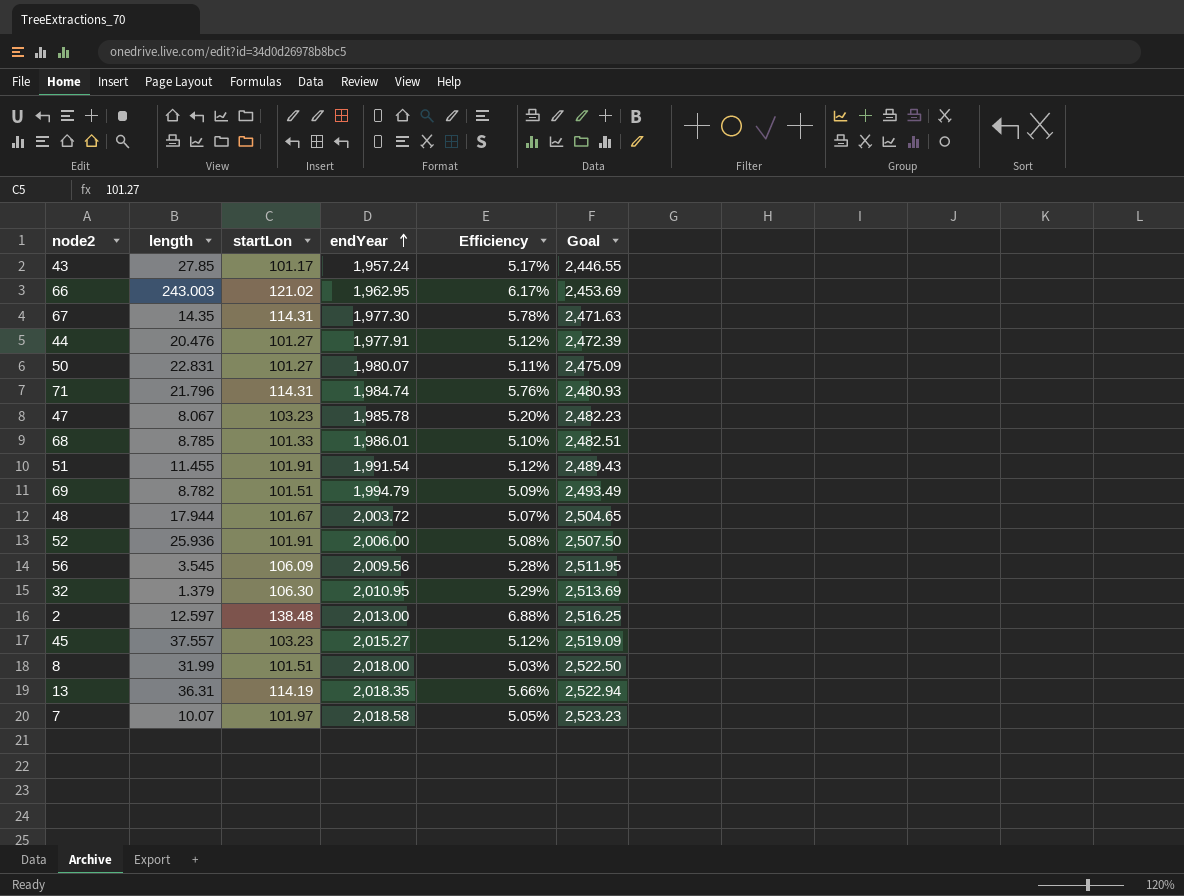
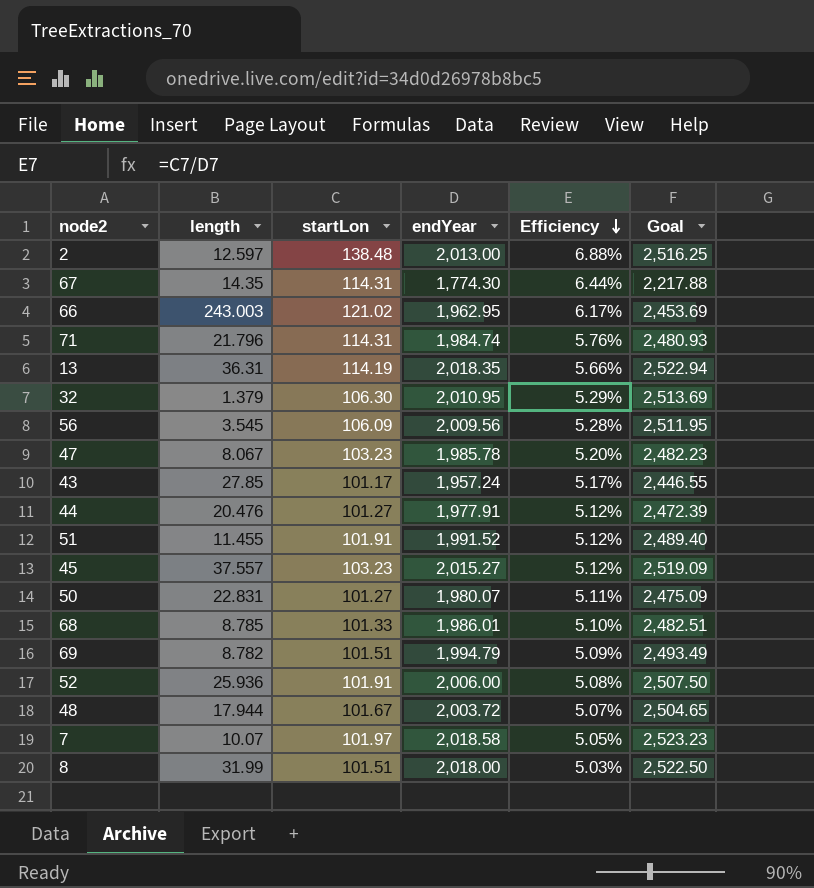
row order: endYear ascending -> Efficiency descending
67 | endYear: 1,977.30 -> 1,774.30
67 | Efficiency: 5.78% -> 6.44%
67 | Goal: 2,471.63 -> 2,217.88
51 | endYear: 1,991.54 -> 1,991.52
51 | Goal: 2,489.43 -> 2,489.40

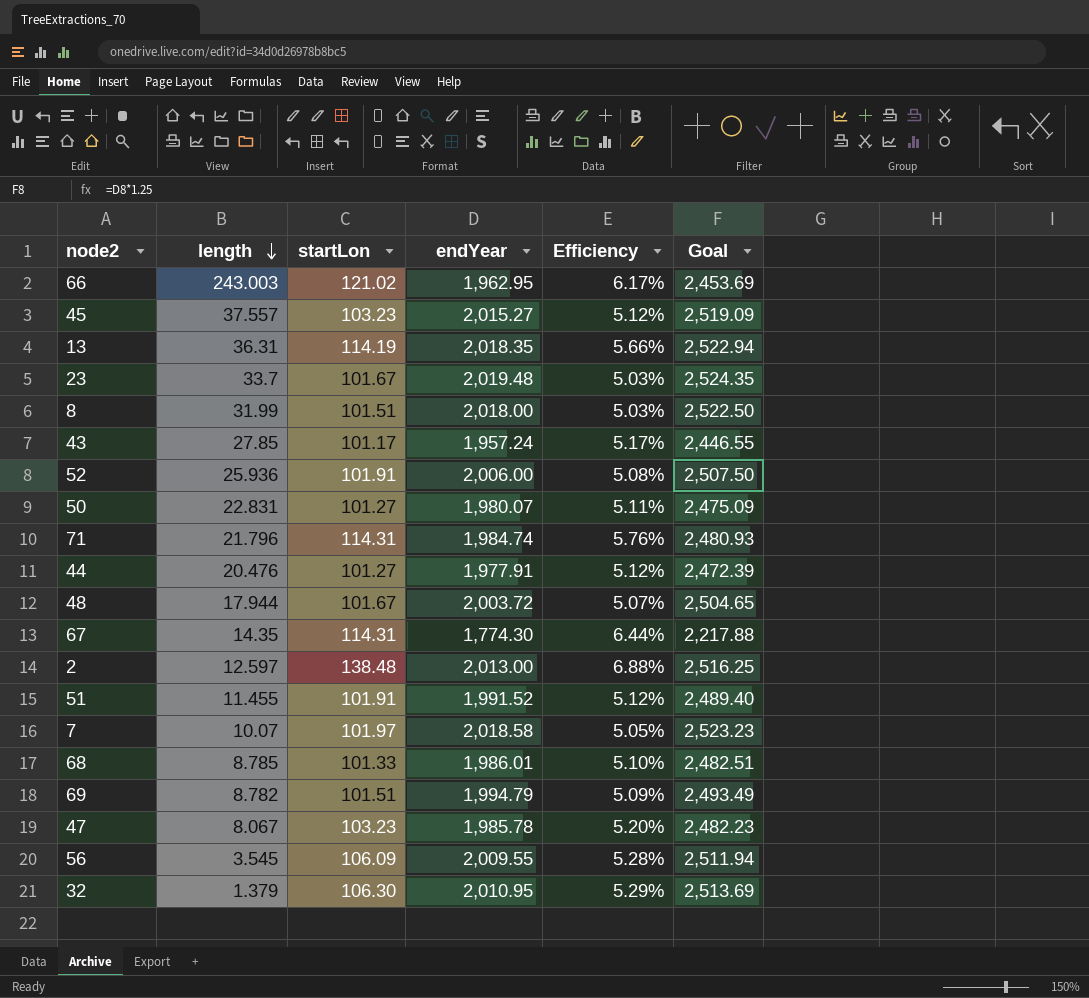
row order: Efficiency descending -> length descending
row 23: none -> 33.7 | 101.67 | 2,019.48 | 5.03% | 2,524.35
56 | endYear: 2,009.56 -> 2,009.55
56 | Goal: 2,511.95 -> 2,511.94

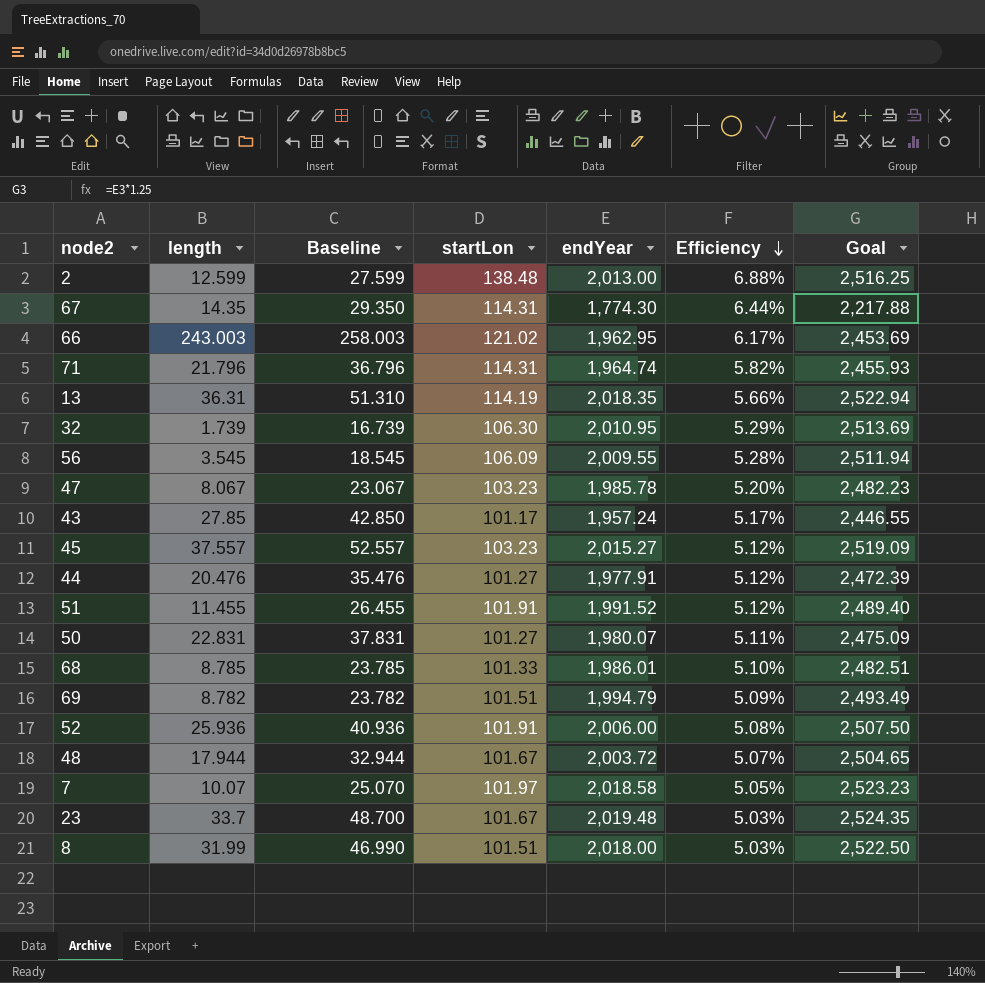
row order: length descending -> Efficiency descending
column Baseline | formula: none -> [length] + 15
2 | length: 12.597 -> 12.599
71 | endYear: 1,984.74 -> 1,964.74
71 | Efficiency: 5.76% -> 5.82%
71 | Goal: 2,480.93 -> 2,455.93
32 | length: 1.379 -> 1.739

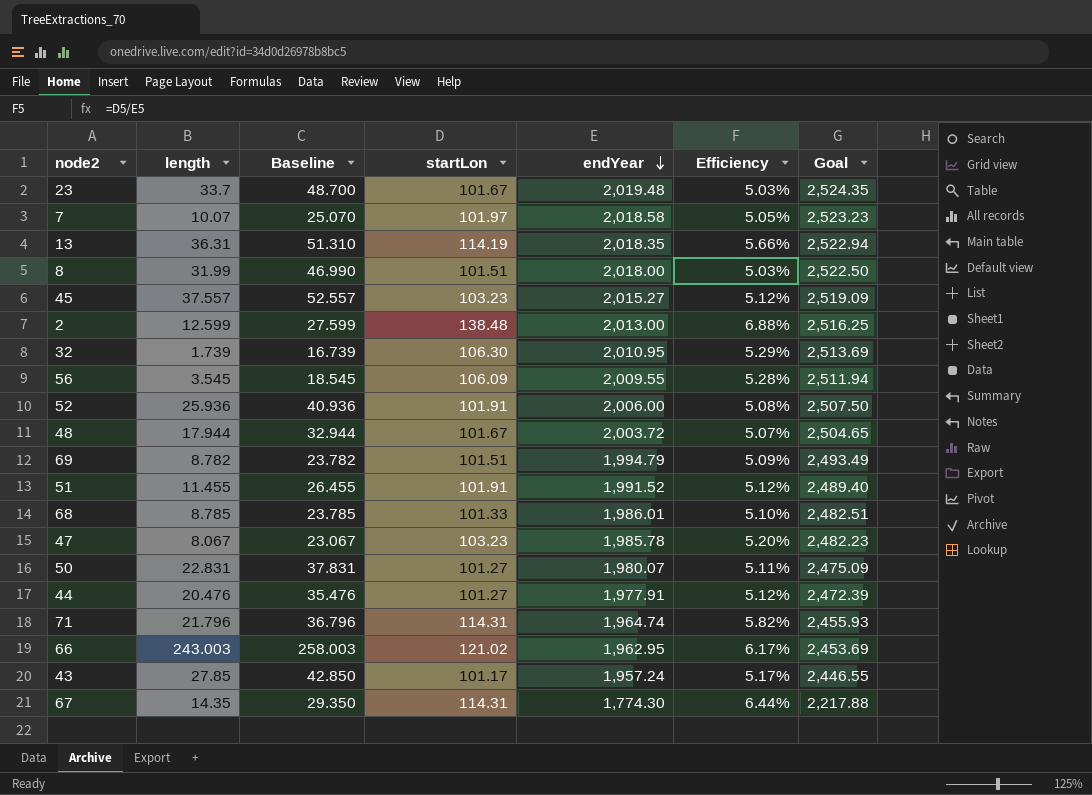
row order: Efficiency descending -> endYear descending

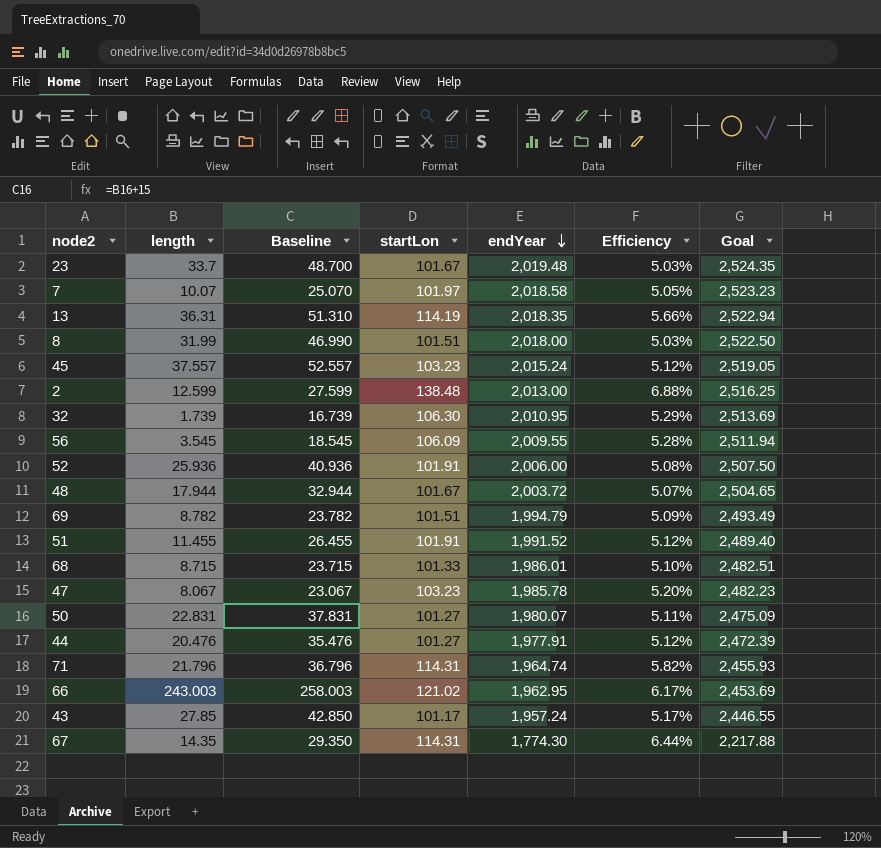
45 | endYear: 2,015.27 -> 2,015.24
45 | Goal: 2,519.09 -> 2,519.05
68 | length: 8.785 -> 8.715
68 | Baseline: 23.785 -> 23.715

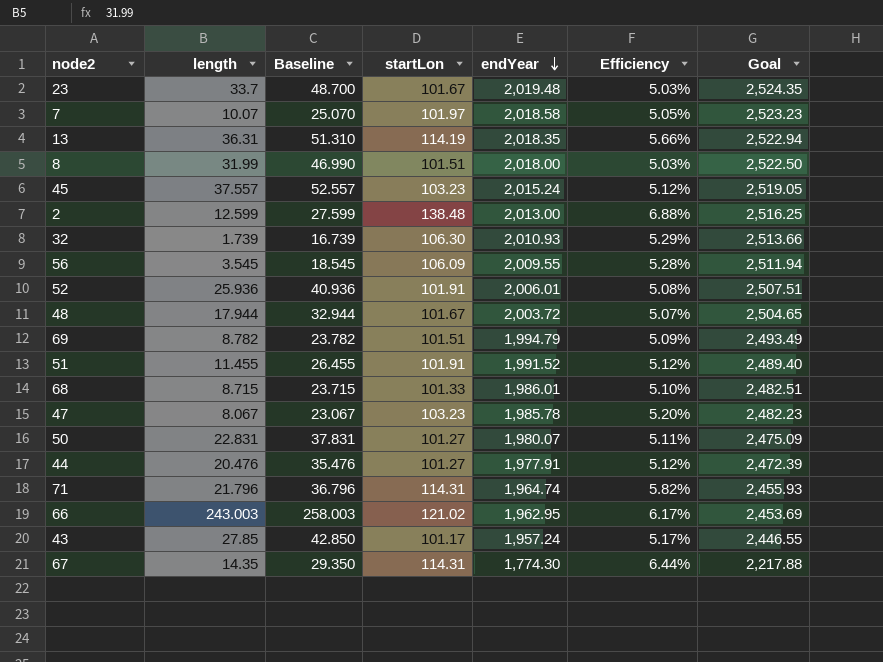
32 | endYear: 2,010.95 -> 2,010.93
32 | Goal: 2,513.69 -> 2,513.66
52 | endYear: 2,006.00 -> 2,006.01
52 | Goal: 2,507.50 -> 2,507.51

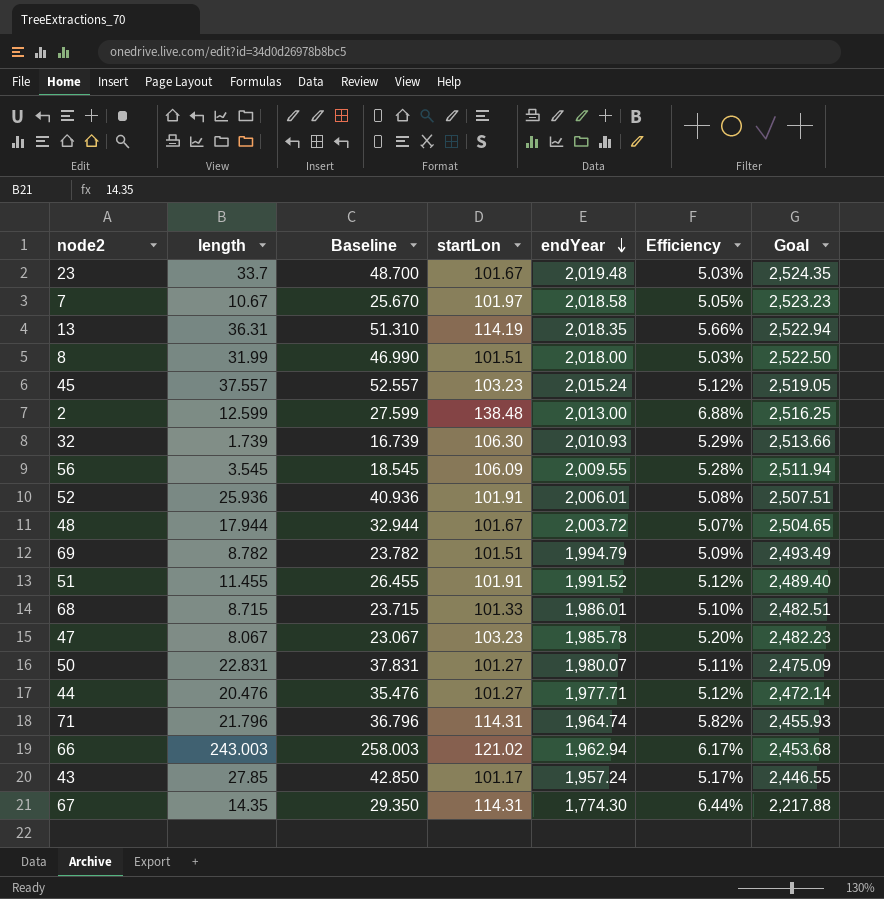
7 | length: 10.07 -> 10.67
7 | Baseline: 25.070 -> 25.670
44 | endYear: 1,977.91 -> 1,977.71
44 | Goal: 2,472.39 -> 2,472.14
66 | endYear: 1,962.95 -> 1,962.94
66 | Goal: 2,453.69 -> 2,453.68

